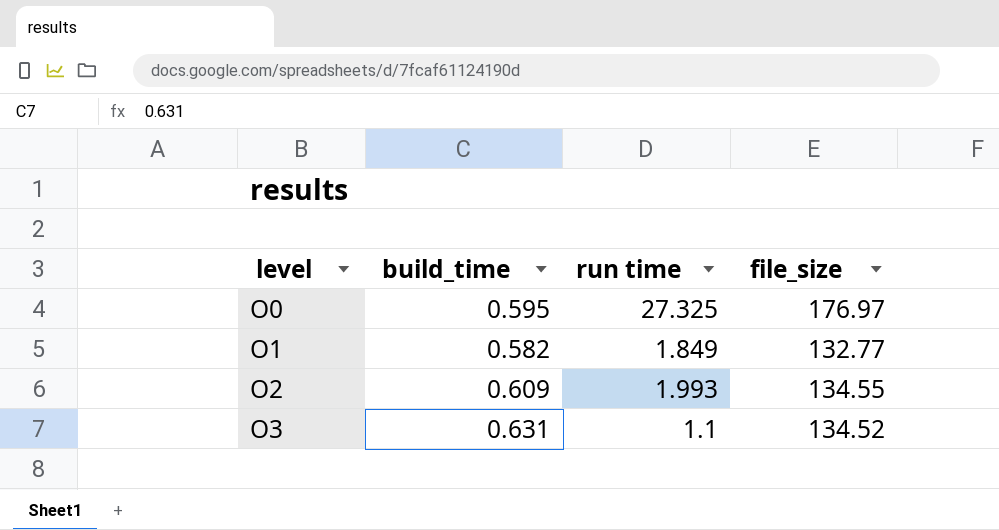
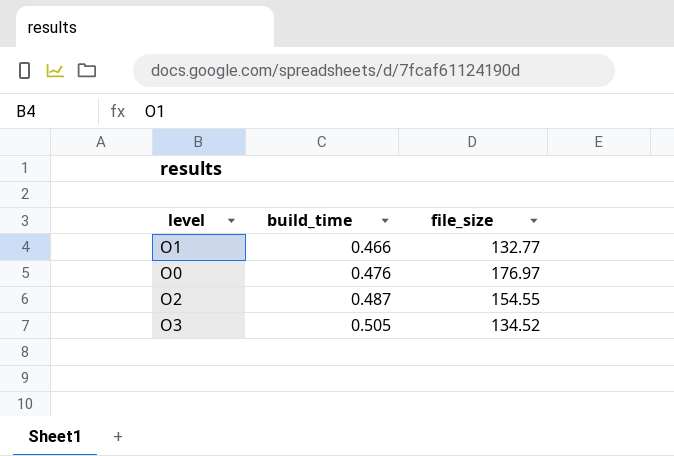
row order: level ascending -> build_time ascending
column run time | position: 3 -> none
O1 | build_time: 0.582 -> 0.466
O0 | build_time: 0.595 -> 0.476
O2 | build_time: 0.609 -> 0.487
O2 | file_size: 134.55 -> 154.55
O3 | build_time: 0.631 -> 0.505

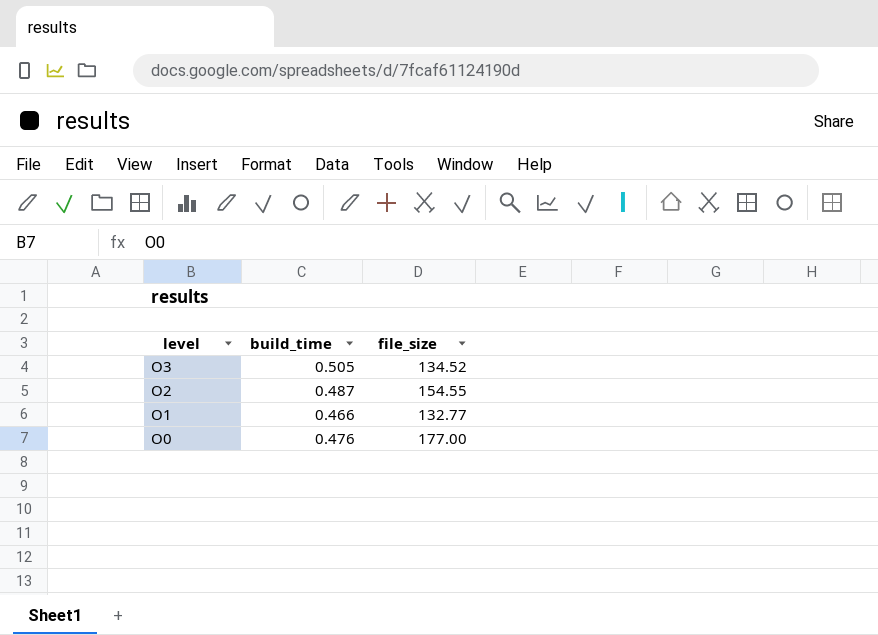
row order: build_time ascending -> level descending
O0 | file_size: 176.97 -> 177.00

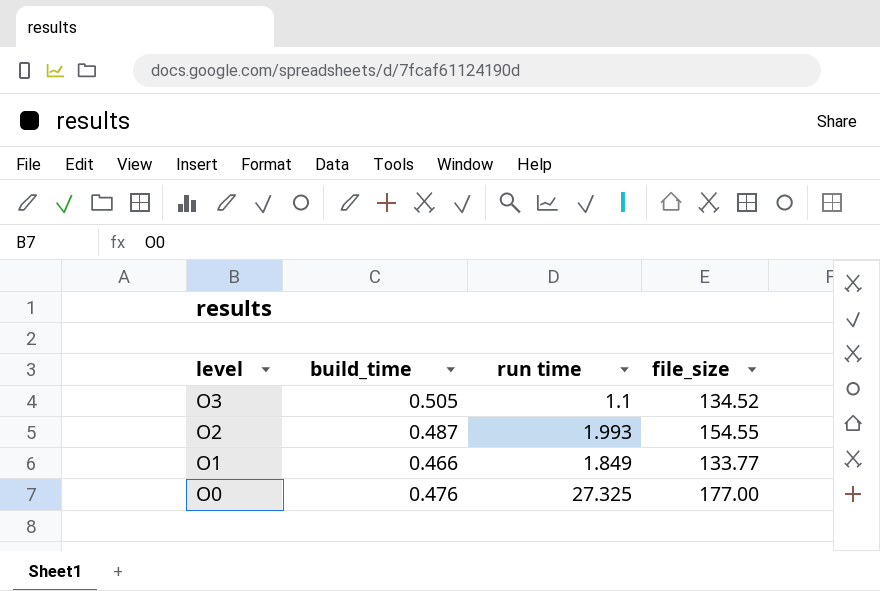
column run time | position: none -> 3
O1 | file_size: 132.77 -> 133.77

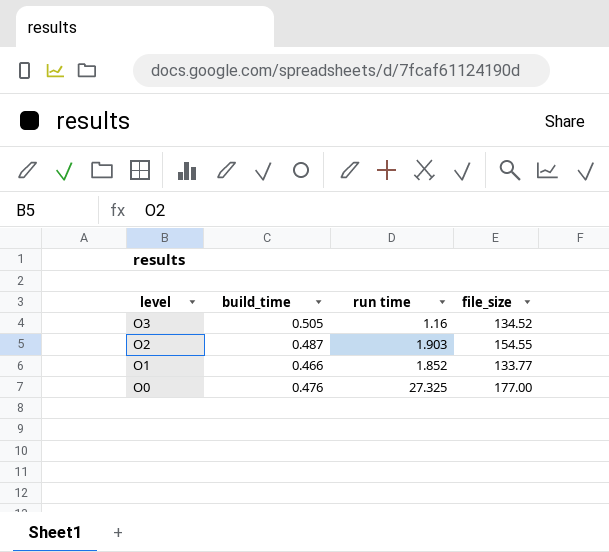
O3 | run time: 1.1 -> 1.16
O2 | run time: 1.993 -> 1.903
O1 | run time: 1.849 -> 1.852

